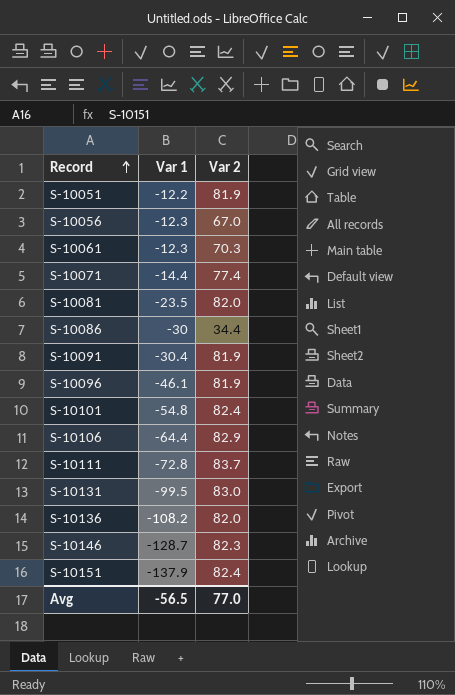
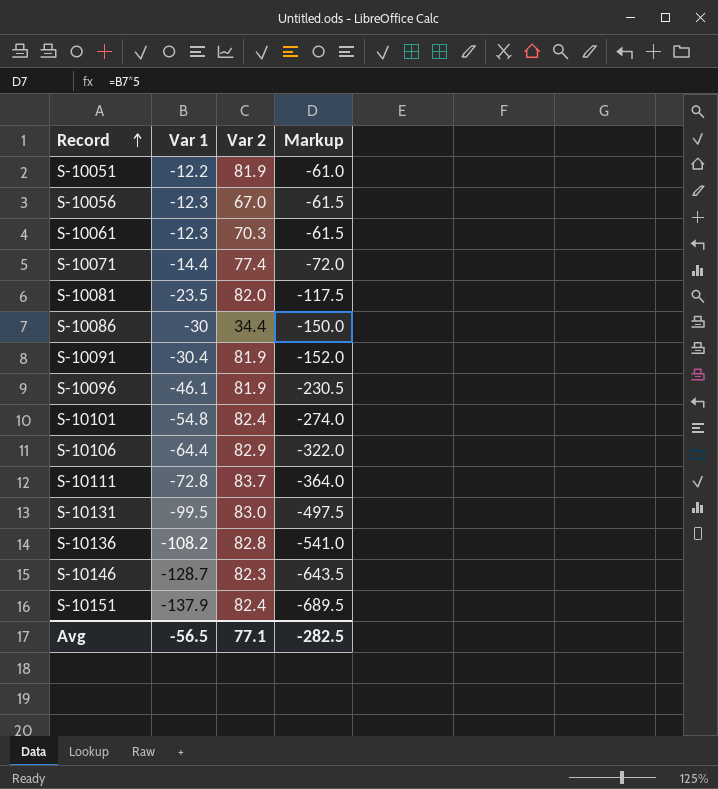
column Markup | formula: none -> [Var 1] * 5
S-10136 | Var 2: 82.0 -> 82.8
Avg | Var 2: 77.0 -> 77.1

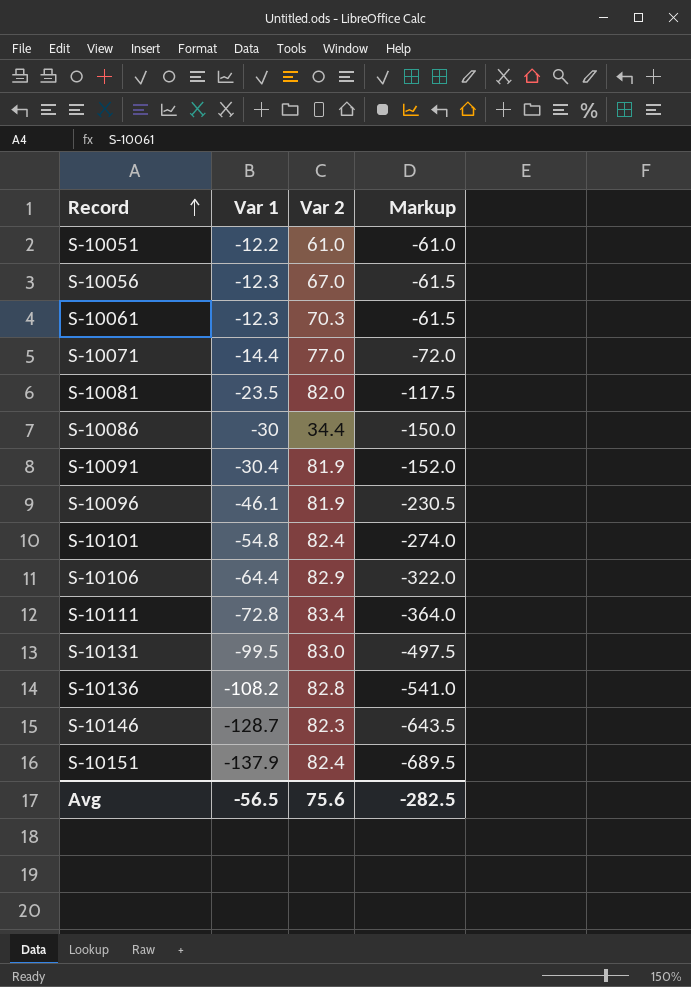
S-10051 | Var 2: 81.9 -> 61.0
S-10071 | Var 2: 77.4 -> 77.0
S-10111 | Var 2: 83.7 -> 83.4
Avg | Var 2: 77.1 -> 75.6

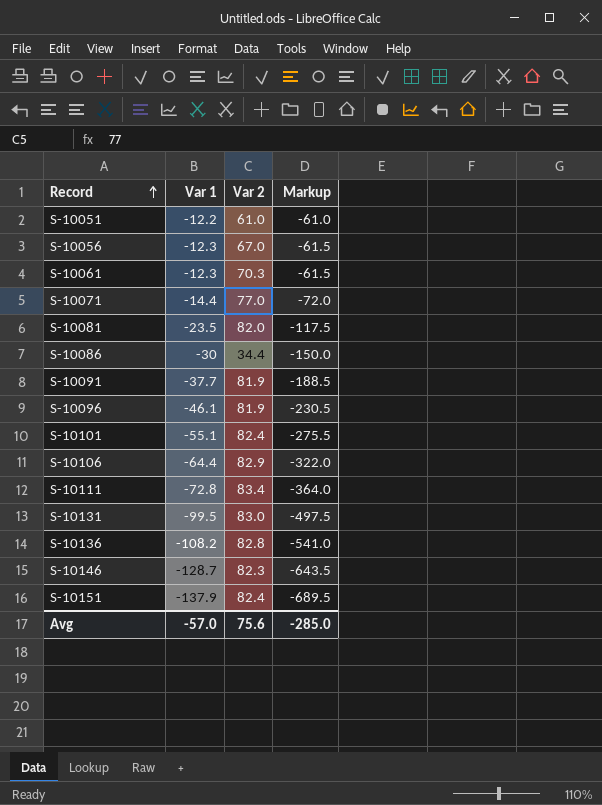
S-10091 | Var 1: -30.4 -> -37.7
S-10091 | Markup: -152.0 -> -188.5
S-10101 | Var 1: -54.8 -> -55.1
S-10101 | Markup: -274.0 -> -275.5
Avg | Var 1: -56.5 -> -57.0
Avg | Markup: -282.5 -> -285.0

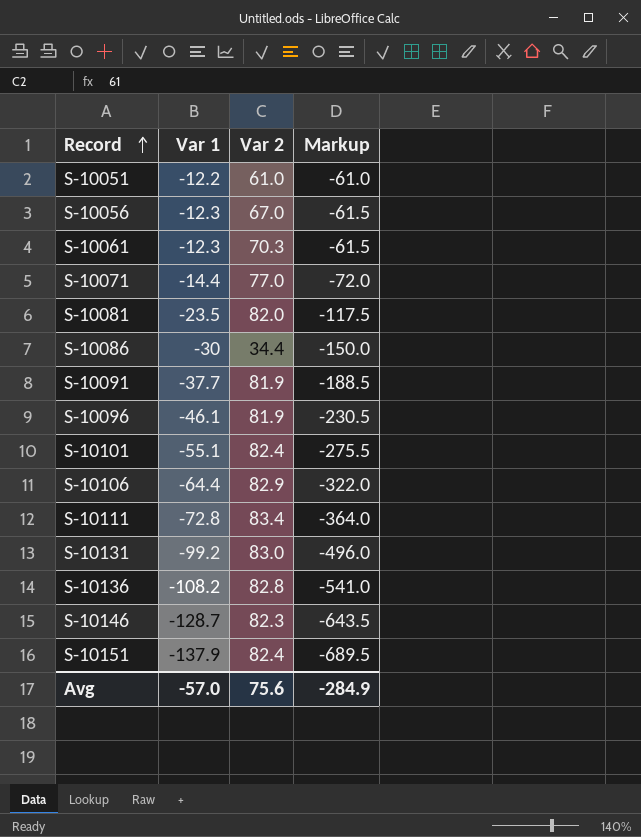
S-10131 | Var 1: -99.5 -> -99.2
S-10131 | Markup: -497.5 -> -496.0
Avg | Markup: -285.0 -> -284.9

